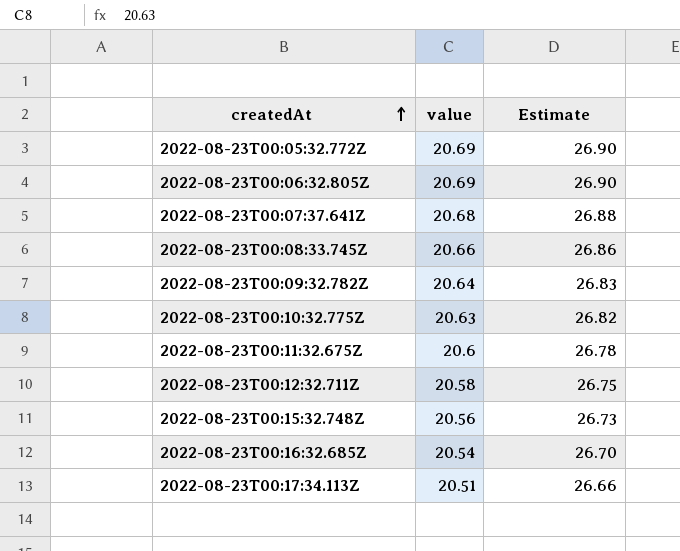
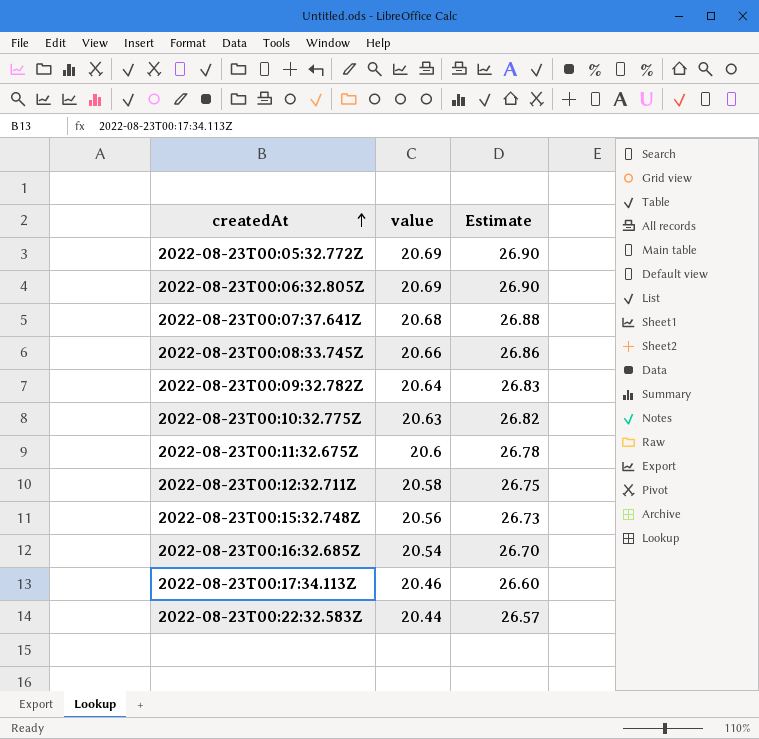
2022-08-23T00:17:34.113Z | value: 20.51 -> 20.46
2022-08-23T00:17:34.113Z | Estimate: 26.66 -> 26.60
row 2022-08-23T00:22:32.583Z: none -> 20.44 | 26.57

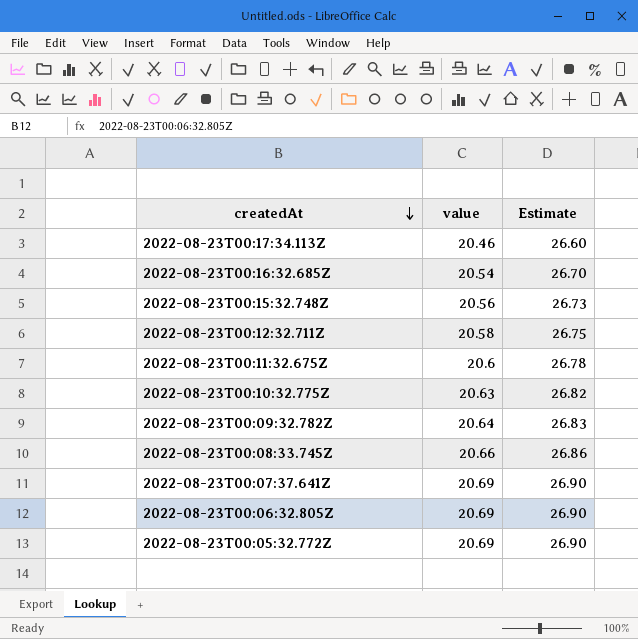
row order: createdAt ascending -> createdAt descending
row 2022-08-23T00:22:32.583Z: 20.44 | 26.57 -> none
2022-08-23T00:07:37.641Z | value: 20.68 -> 20.69
2022-08-23T00:07:37.641Z | Estimate: 26.88 -> 26.90

